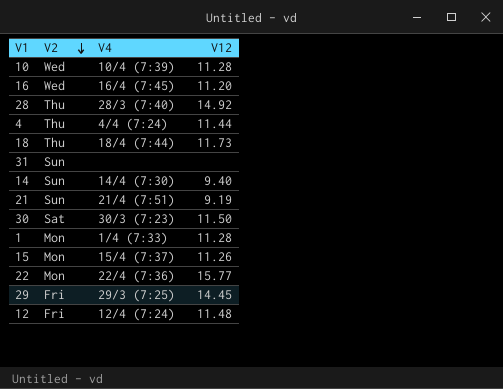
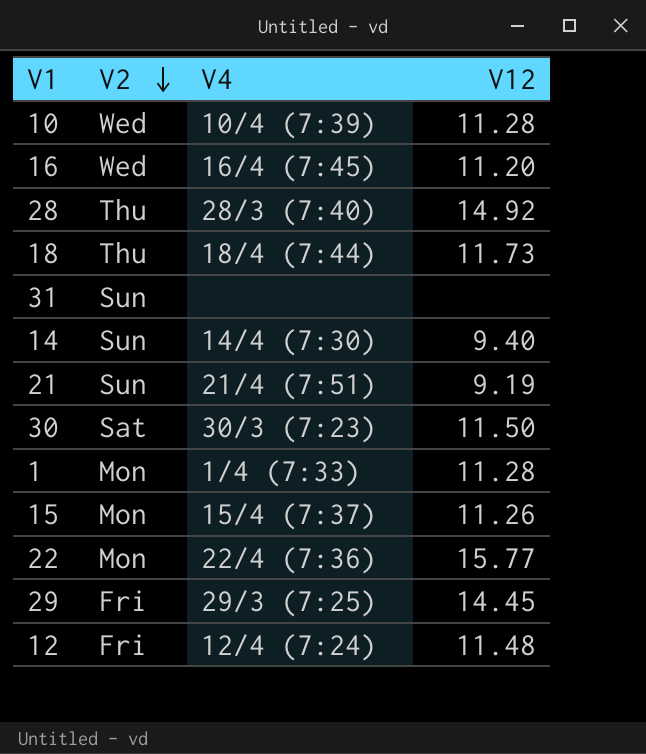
row 4: Thu | 4/4 (7:24) | 11.44 -> none

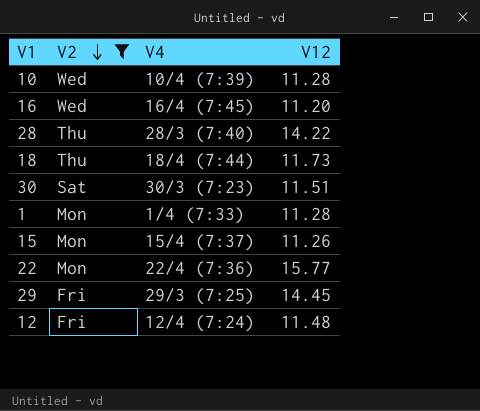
filter: none -> V2 != Sun
28 | V12: 14.92 -> 14.22
30 | V12: 11.50 -> 11.51

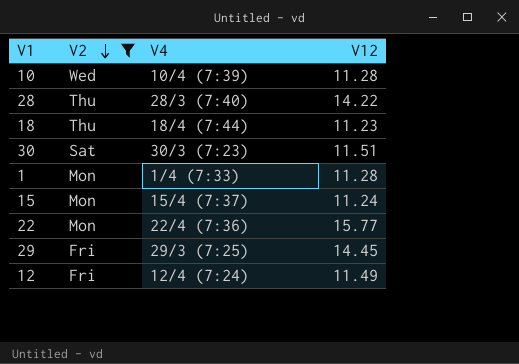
row 16: Wed | 16/4 (7:45) | 11.20 -> none
18 | V12: 11.73 -> 11.23
15 | V12: 11.26 -> 11.24
12 | V12: 11.48 -> 11.49

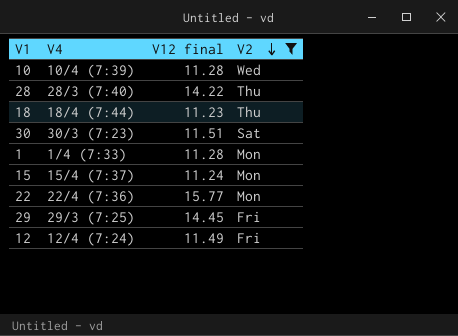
column name: V12 -> V12 final
column V2 | position: 2 -> 4

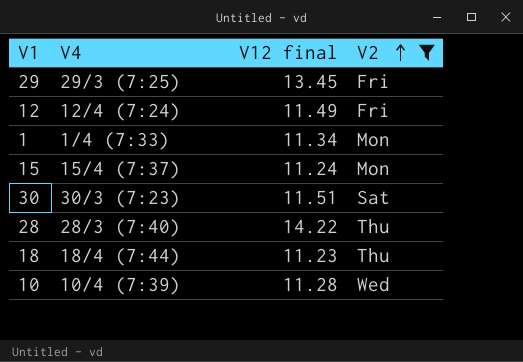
row order: V2 descending -> V2 ascending
row 22: 22/4 (7:36) | 15.77 | Mon -> none
29 | V12 final: 14.45 -> 13.45
1 | V12 final: 11.28 -> 11.34

